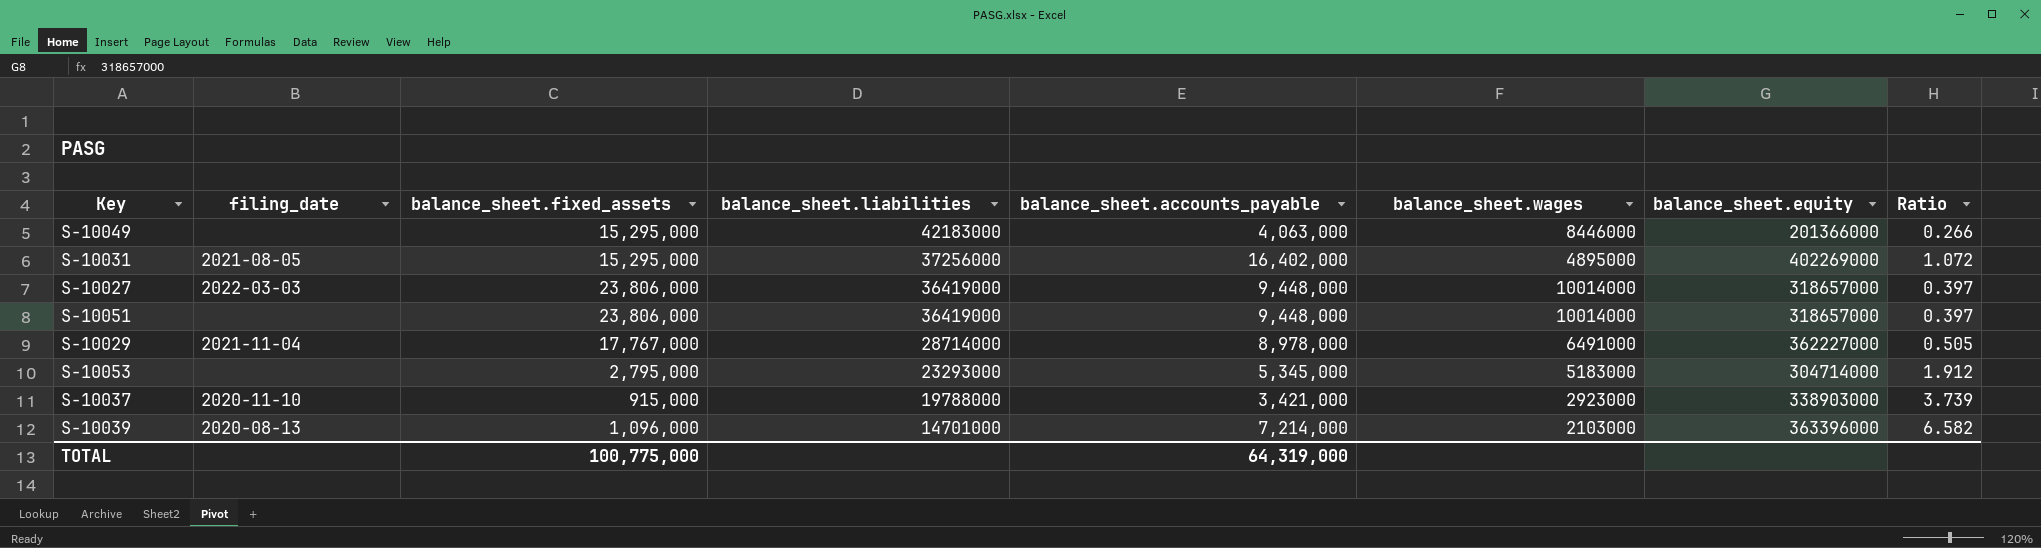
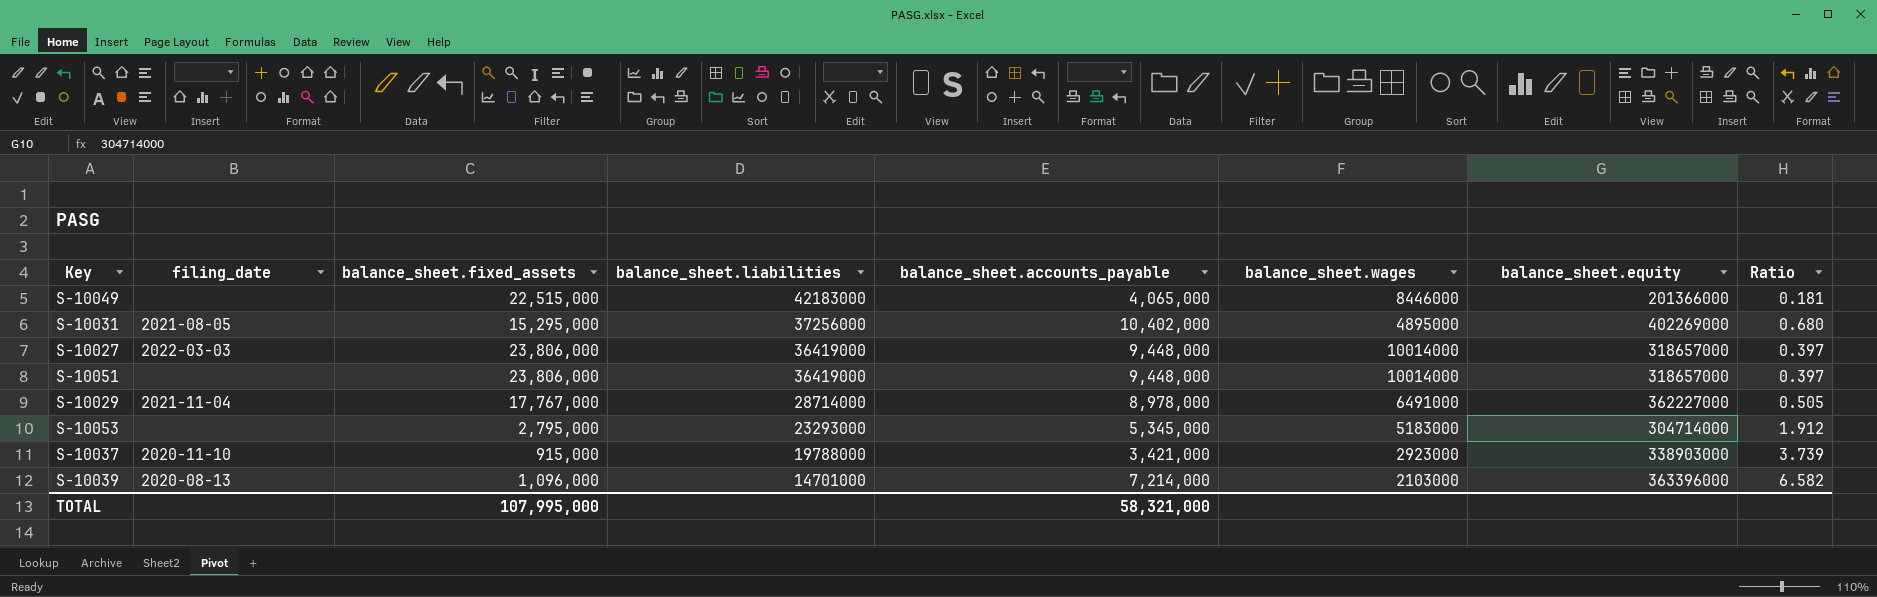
S-10049 | balance_sheet.fixed_assets: 15,295,000 -> 22,515,000
S-10049 | balance_sheet.accounts_payable: 4,063,000 -> 4,065,000
S-10049 | Ratio: 0.266 -> 0.181
S-10031 | balance_sheet.accounts_payable: 16,402,000 -> 10,402,000
S-10031 | Ratio: 1.072 -> 0.680
TOTAL | balance_sheet.fixed_assets: 100,775,000 -> 107,995,000
TOTAL | balance_sheet.accounts_payable: 64,319,000 -> 58,321,000

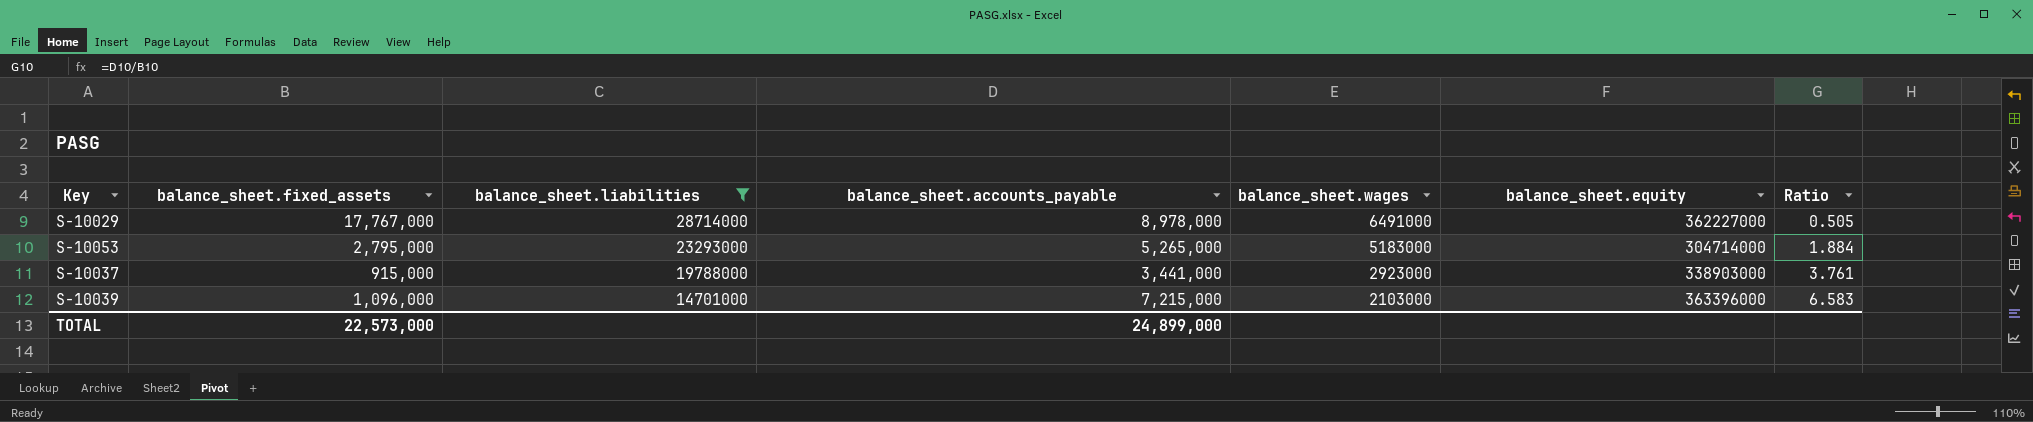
filter: none -> balance_sheet.liabilities <= 28714000
column filing_date | position: 2 -> none
S-10053 | balance_sheet.accounts_payable: 5,345,000 -> 5,265,000
S-10053 | Ratio: 1.912 -> 1.884
S-10037 | balance_sheet.accounts_payable: 3,421,000 -> 3,441,000
S-10037 | Ratio: 3.739 -> 3.761
S-10039 | balance_sheet.accounts_payable: 7,214,000 -> 7,215,000
S-10039 | Ratio: 6.582 -> 6.583
TOTAL | balance_sheet.fixed_assets: 107,995,000 -> 22,573,000
TOTAL | balance_sheet.accounts_payable: 58,321,000 -> 24,899,000

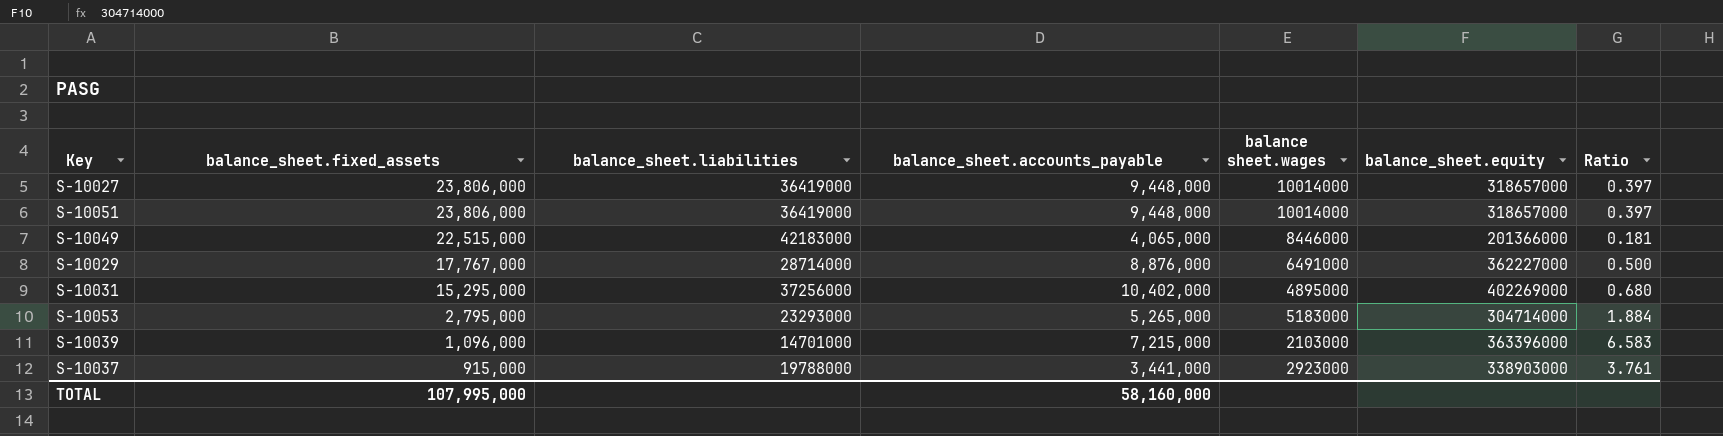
filter: balance_sheet.liabilities <= 28714000 -> none
row order: balance_sheet.liabilities descending -> balance_sheet.fixed_assets descending
column name: balance_sheet.wages -> balance sheet.wages
S-10029 | balance_sheet.accounts_payable: 8,978,000 -> 8,876,000
S-10029 | Ratio: 0.505 -> 0.500
TOTAL | balance_sheet.fixed_assets: 22,573,000 -> 107,995,000
TOTAL | balance_sheet.accounts_payable: 24,899,000 -> 58,160,000

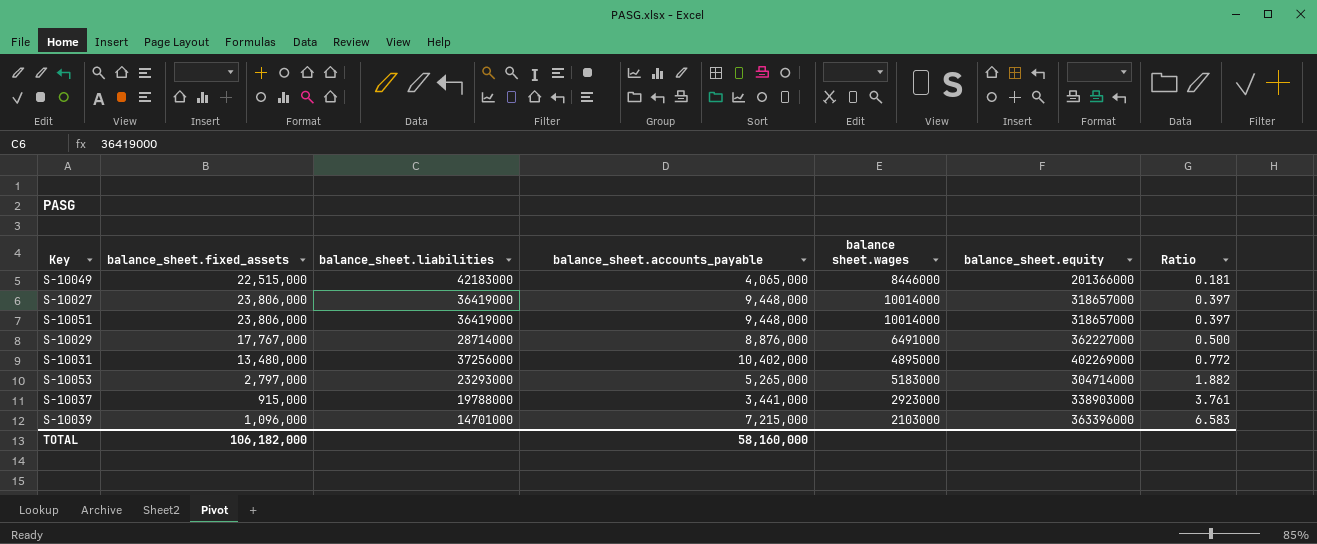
row order: balance_sheet.fixed_assets descending -> Ratio ascending
S-10031 | balance_sheet.fixed_assets: 15,295,000 -> 13,480,000
S-10031 | Ratio: 0.680 -> 0.772
S-10053 | balance_sheet.fixed_assets: 2,795,000 -> 2,797,000
S-10053 | Ratio: 1.884 -> 1.882
TOTAL | balance_sheet.fixed_assets: 107,995,000 -> 106,182,000

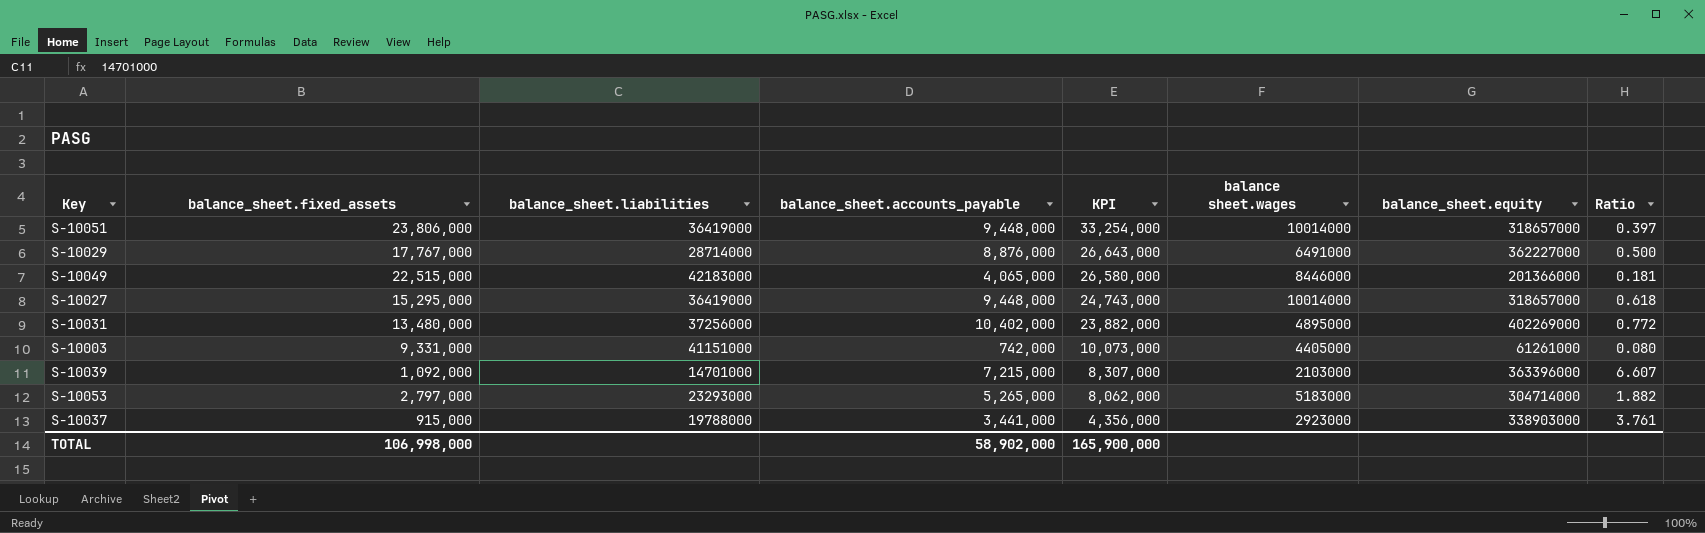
row order: Ratio ascending -> KPI descending
column KPI | formula: none -> [balance_sheet.fixed_assets] + [balance_sheet.accounts_payable]
S-10027 | balance_sheet.fixed_assets: 23,806,000 -> 15,295,000
S-10027 | Ratio: 0.397 -> 0.618
row S-10003: none -> 9,331,000 | 41151000 | 742,000 | 10,073,000 | 4405000 | 61261000 | 0.080
S-10039 | balance_sheet.fixed_assets: 1,096,000 -> 1,092,000
S-10039 | Ratio: 6.583 -> 6.607
TOTAL | balance_sheet.fixed_assets: 106,182,000 -> 106,998,000
TOTAL | balance_sheet.accounts_payable: 58,160,000 -> 58,902,000

